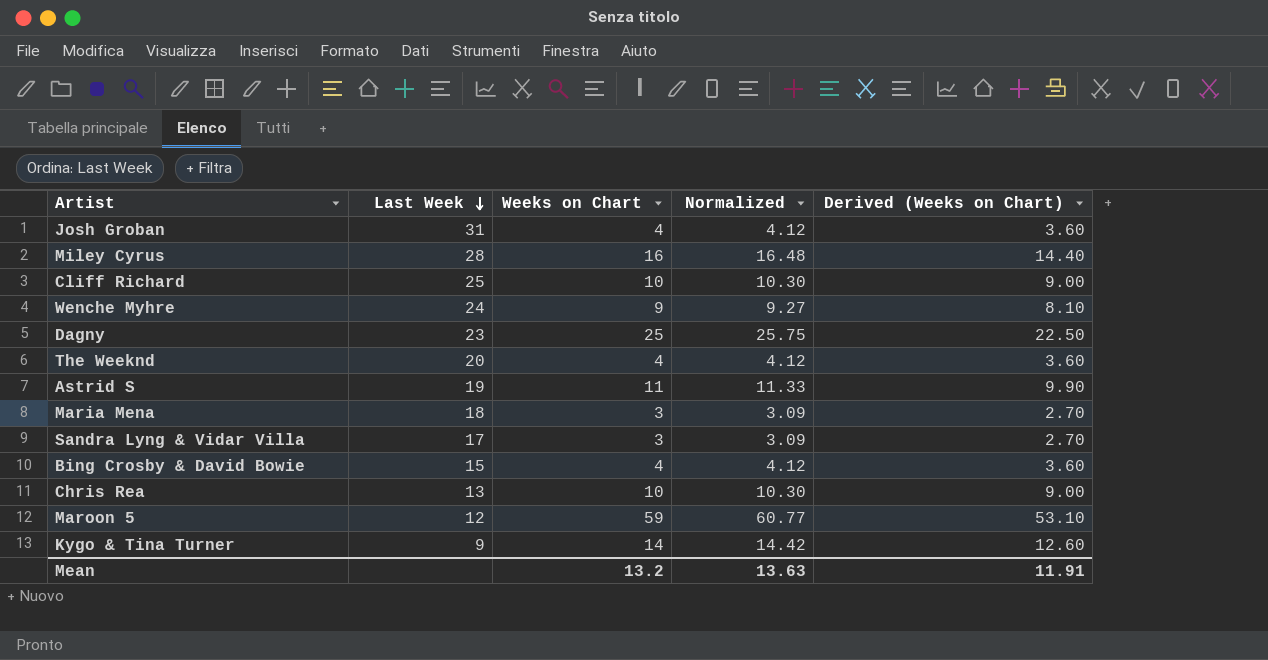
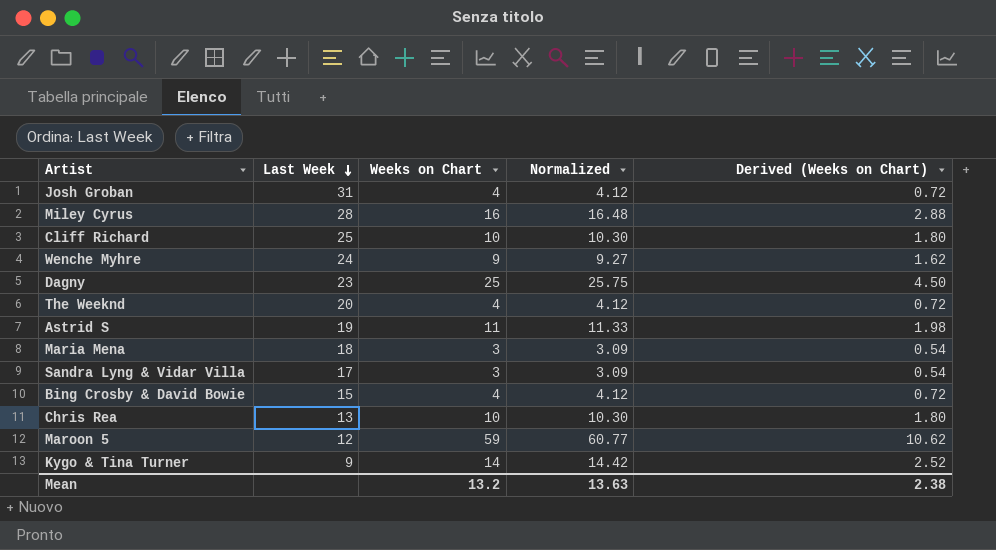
column Derived (Weeks on Chart) | formula: [Weeks on Chart] * 0.9 -> [Weeks on Chart] * 0.18
Mean | Derived (Weeks on Chart): 11.91 -> 2.38

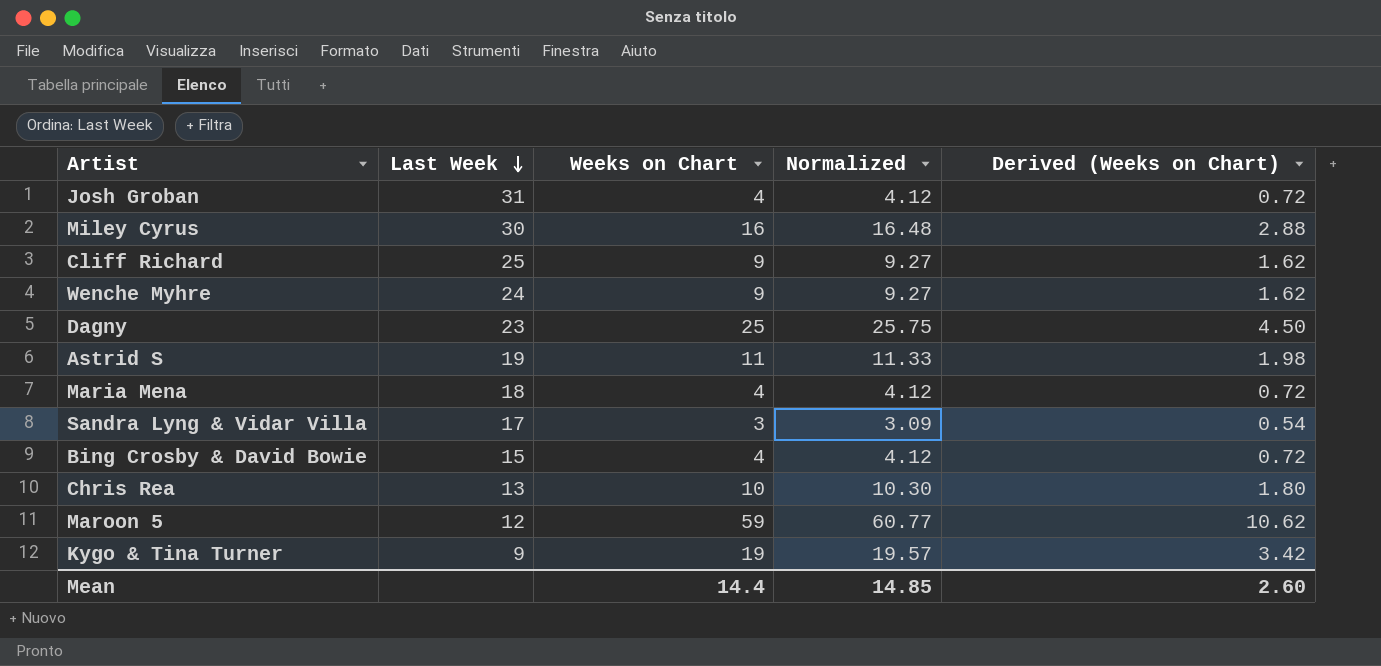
row The Weeknd: 20 | 4 | 4.12 | 0.72 -> none
Miley Cyrus | Last Week: 28 -> 30
Cliff Richard | Weeks on Chart: 10 -> 9
Cliff Richard | Normalized: 10.30 -> 9.27
Cliff Richard | Derived (Weeks on Chart): 1.80 -> 1.62
Maria Mena | Weeks on Chart: 3 -> 4
Maria Mena | Normalized: 3.09 -> 4.12
Maria Mena | Derived (Weeks on Chart): 0.54 -> 0.72
Kygo & Tina Turner | Weeks on Chart: 14 -> 19
Kygo & Tina Turner | Normalized: 14.42 -> 19.57
Kygo & Tina Turner | Derived (Weeks on Chart): 2.52 -> 3.42
Mean | Weeks on Chart: 13.2 -> 14.4
Mean | Normalized: 13.63 -> 14.85
Mean | Derived (Weeks on Chart): 2.38 -> 2.60

